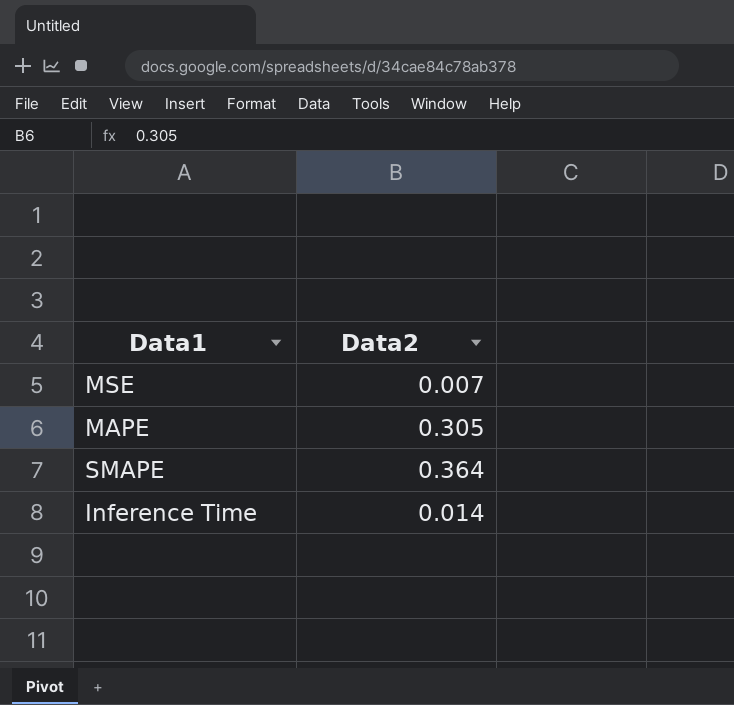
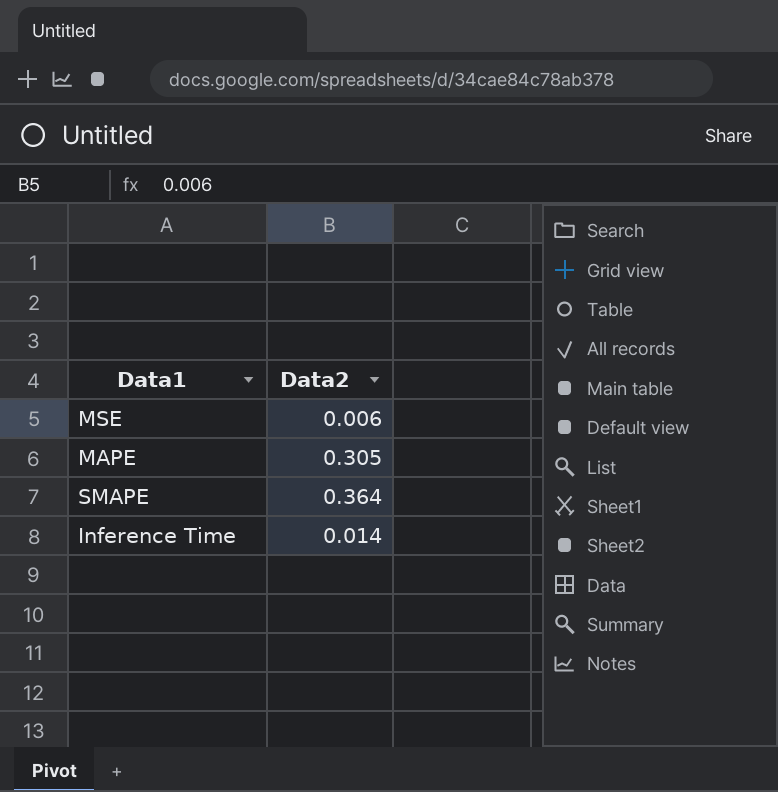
MSE | Data2: 0.007 -> 0.006

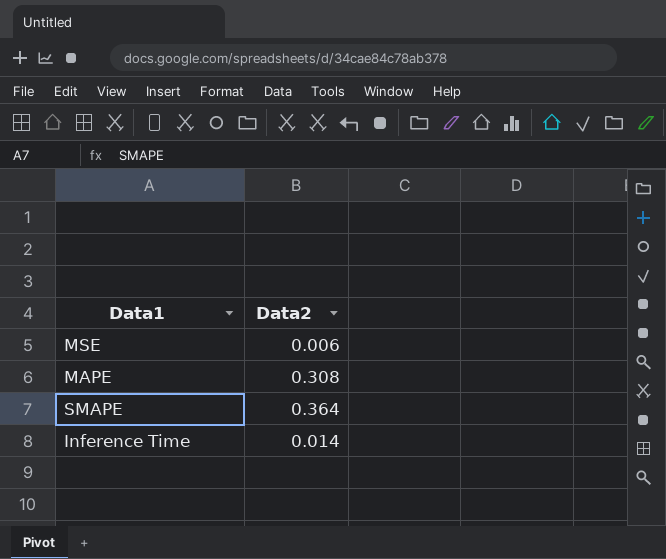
MAPE | Data2: 0.305 -> 0.308

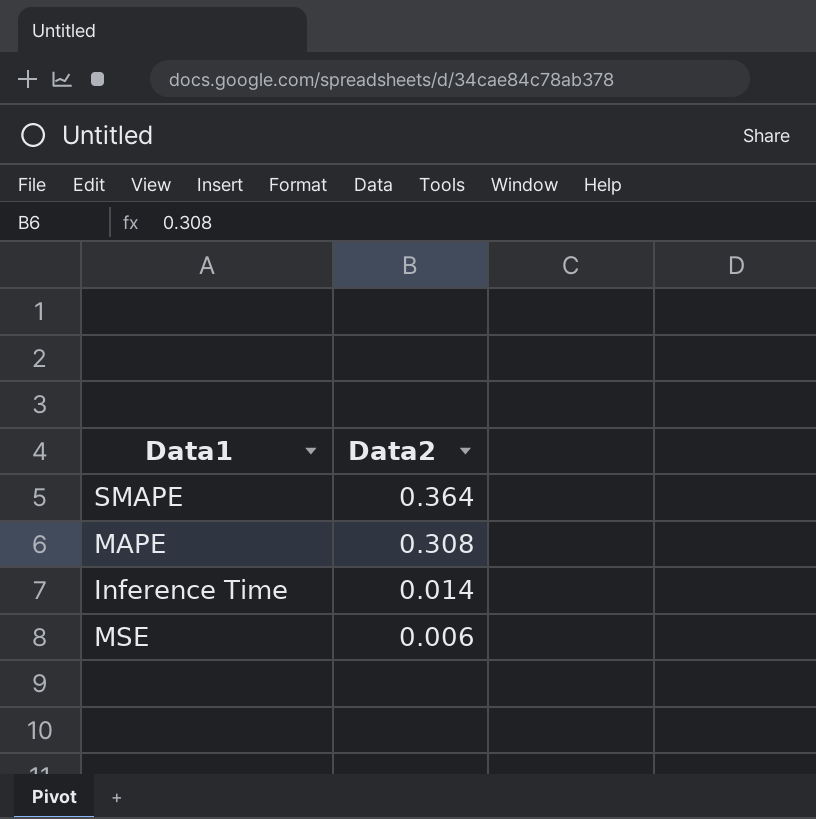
row order: none -> Data2 descending

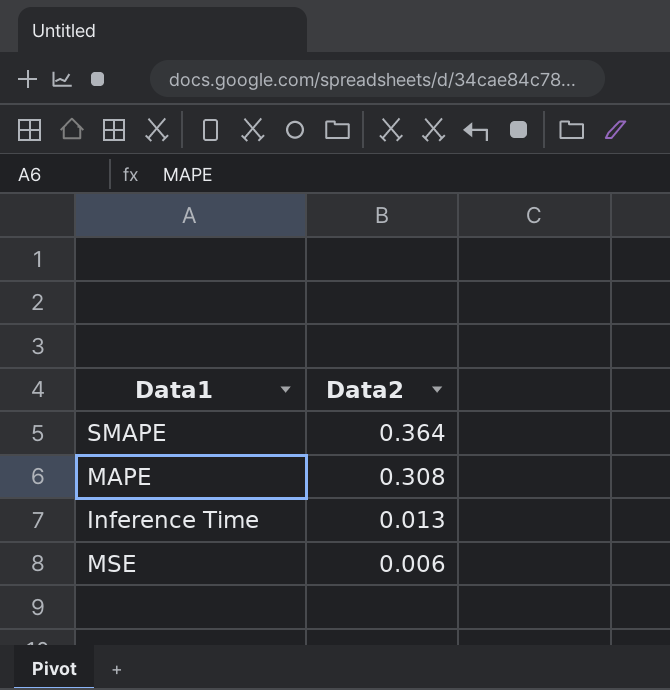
Inference Time | Data2: 0.014 -> 0.013

